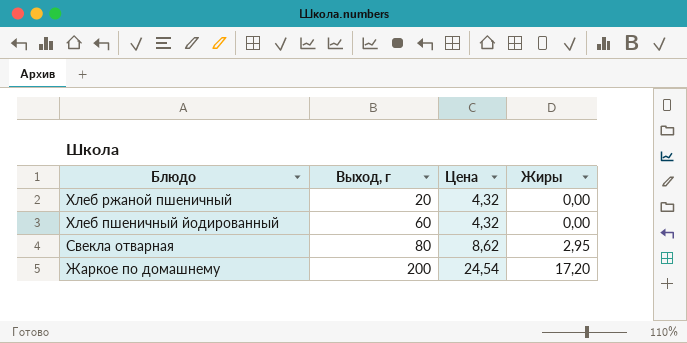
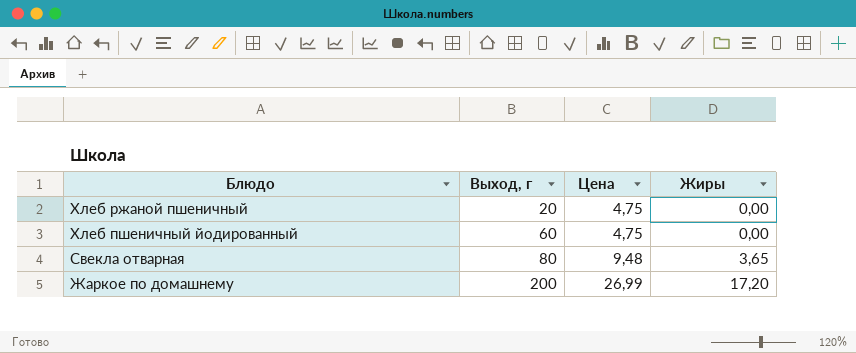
Хлеб ржаной пшеничный | Цена: 4,32 -> 4,75
Хлеб пшеничный йодированный | Цена: 4,32 -> 4,75
Свекла отварная | Цена: 8,62 -> 9,48
Свекла отварная | Жиры: 2,95 -> 3,65
Жаркое по домашнему | Цена: 24,54 -> 26,99

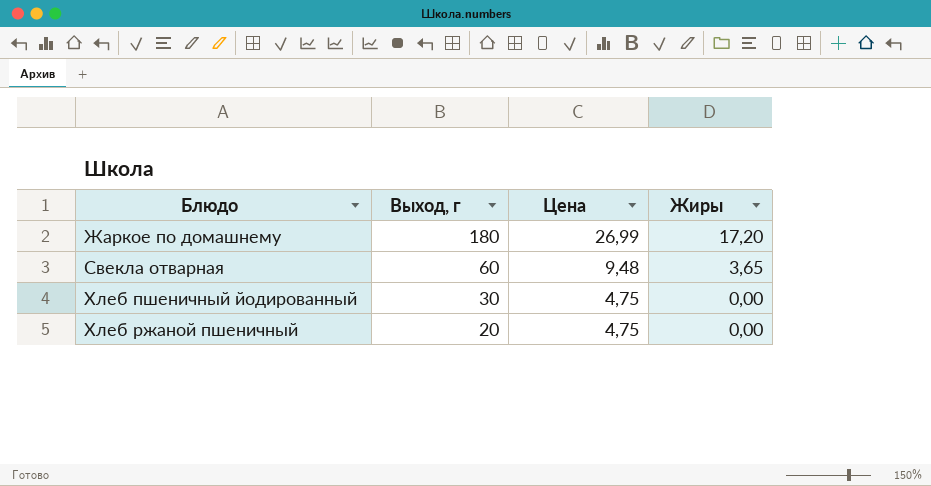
row order: Блюдо descending -> Блюдо ascending
Жаркое по домашнему | Выход, г: 200 -> 180
Свекла отварная | Выход, г: 80 -> 60
Хлеб пшеничный йодированный | Выход, г: 60 -> 30

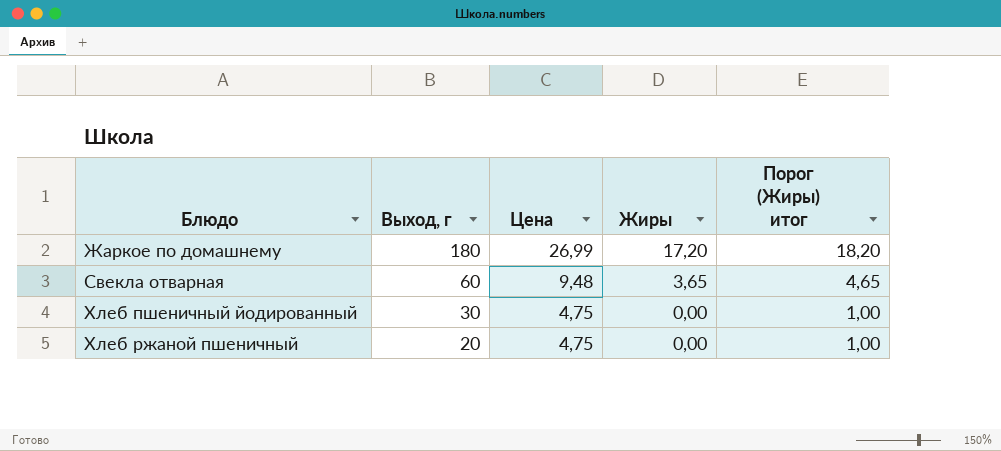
column Порог (Жиры) итог | formula: none -> [Жиры] + 1

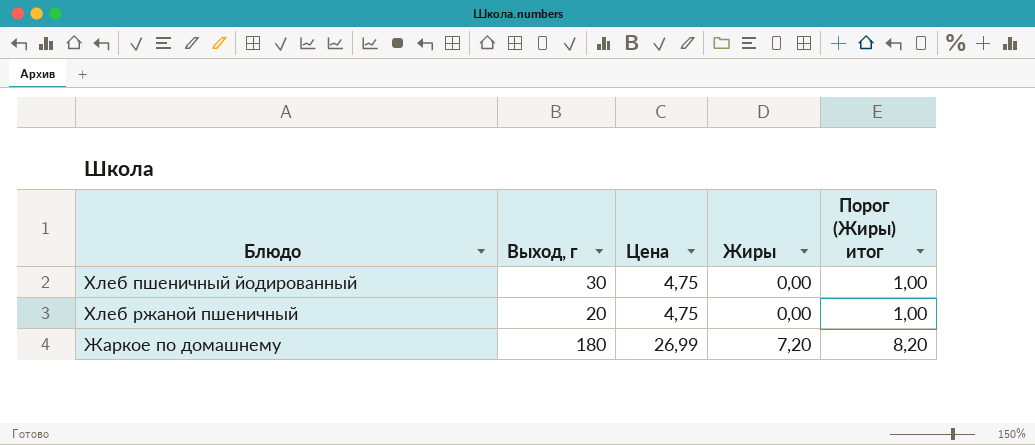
row order: Блюдо ascending -> Цена ascending
row Свекла отварная: 60 | 9,48 | 3,65 | 4,65 -> none
Жаркое по домашнему | Жиры: 17,20 -> 7,20
Жаркое по домашнему | Порог (Жиры) итог: 18,20 -> 8,20

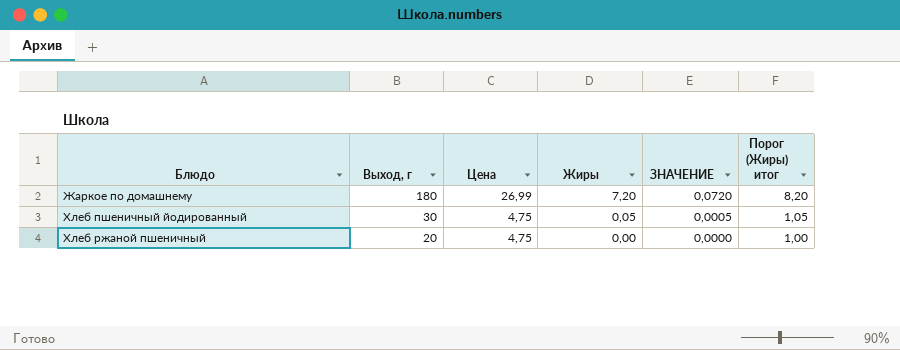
row order: Цена ascending -> Блюдо ascending
column ЗНАЧЕНИЕ | formula: none -> [Жиры] * 0,01
Хлеб пшеничный йодированный | Жиры: 0,00 -> 0,05
Хлеб пшеничный йодированный | Порог (Жиры) итог: 1,00 -> 1,05

